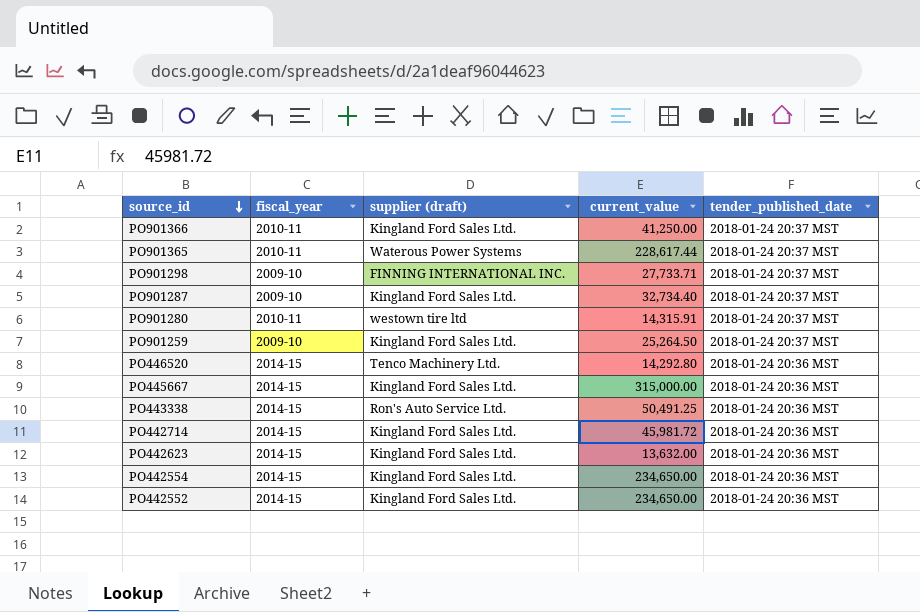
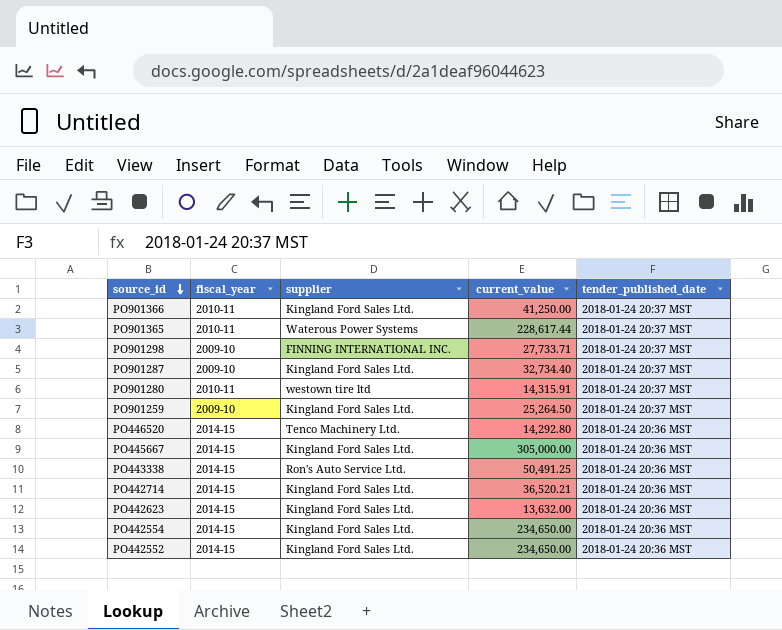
column name: supplier (draft) -> supplier
PO445667 | current_value: 315,000.00 -> 305,000.00
PO442714 | current_value: 45,981.72 -> 36,520.21

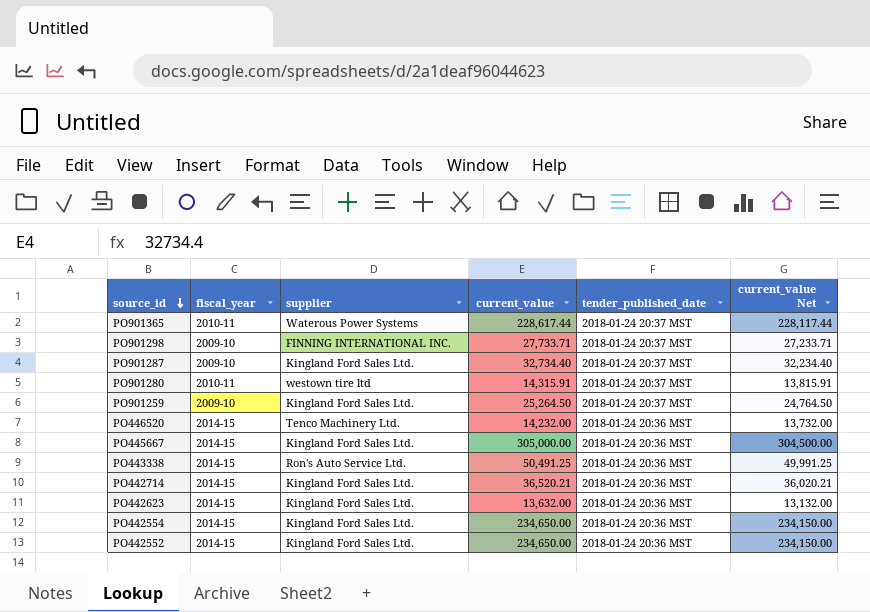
column current_value Net | formula: none -> [current_value] - 500
row PO901366: 2010-11 | Kingland Ford Sales Ltd. | 41,250.00 | 2018-01-24 20:37 MST -> none
PO446520 | current_value: 14,292.80 -> 14,232.00

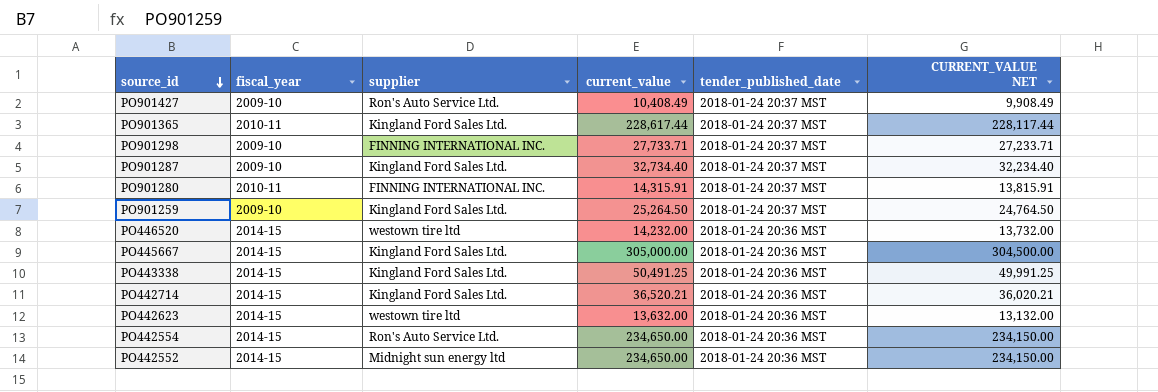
column name: current_value Net -> CURRENT_VALUE NET
row PO901427: none -> 2009-10 | Ron's Auto Service Ltd. | 10,408.49 | 2018-01-24 20:37 MST | 9,908.49
PO901365 | supplier: Waterous Power Systems -> Kingland Ford Sales Ltd.
PO901280 | supplier: westown tire ltd -> FINNING INTERNATIONAL INC.
PO446520 | supplier: Tenco Machinery Ltd. -> westown tire ltd
PO443338 | supplier: Ron's Auto Service Ltd. -> Kingland Ford Sales Ltd.
PO442623 | supplier: Kingland Ford Sales Ltd. -> westown tire ltd
PO442554 | supplier: Kingland Ford Sales Ltd. -> Ron's Auto Service Ltd.
PO442552 | supplier: Kingland Ford Sales Ltd. -> Midnight sun energy ltd

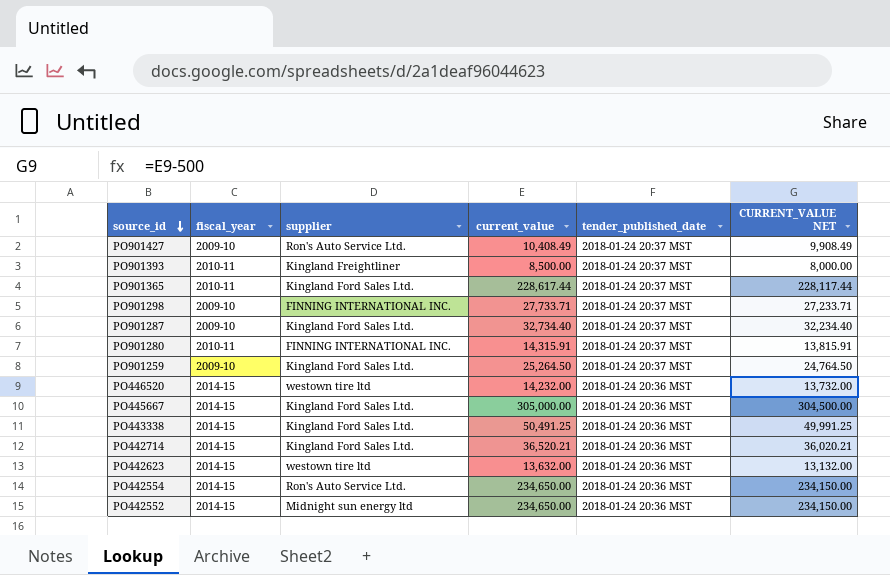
row PO901393: none -> 2010-11 | Kingland Freightliner | 8,500.00 | 2018-01-24 20:37 MST | 8,000.00

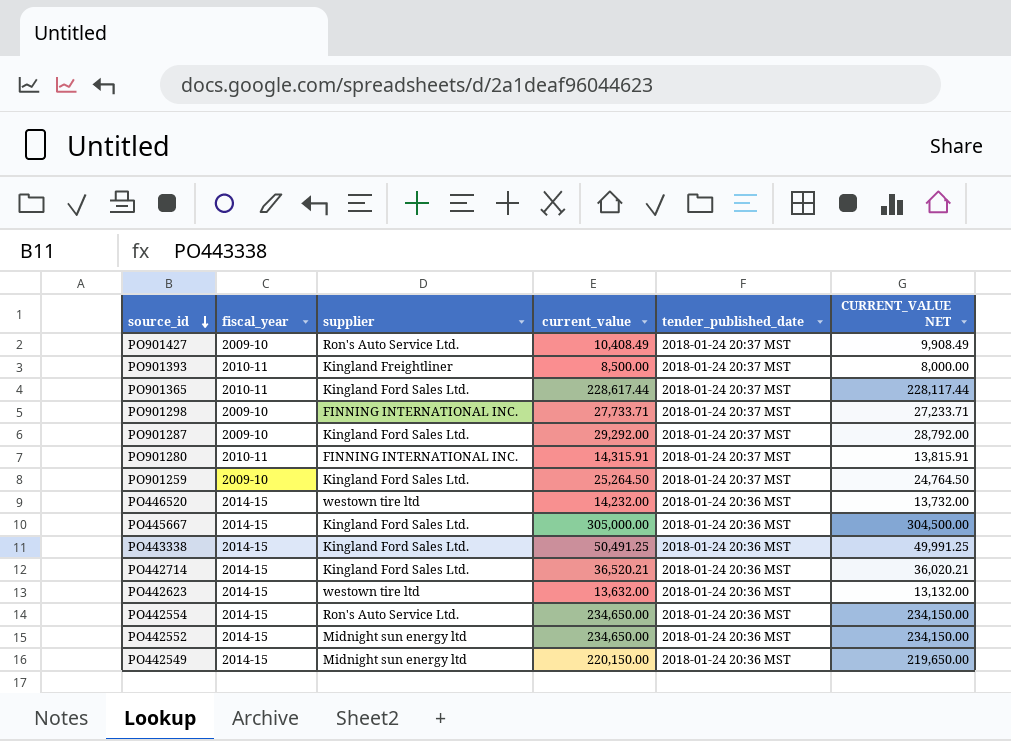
PO901287 | current_value: 32,734.40 -> 29,292.00
PO901287 | CURRENT_VALUE NET: 32,234.40 -> 28,792.00
row PO442549: none -> 2014-15 | Midnight sun energy ltd | 220,150.00 | 2018-01-24 20:36 MST | 219,650.00

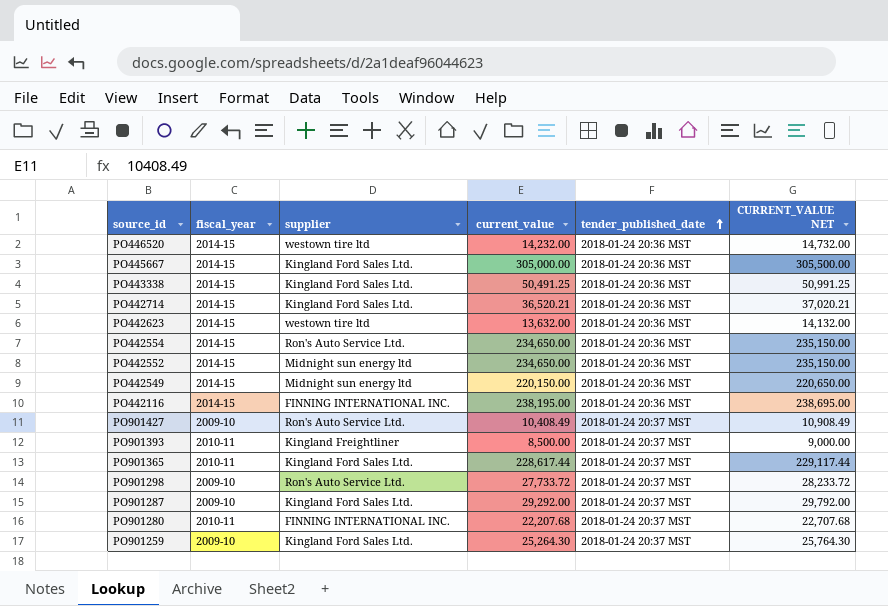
row order: source_id descending -> tender_published_date ascending
column CURRENT_VALUE NET | formula: [current_value] - 500 -> [current_value] + 500
row PO442116: none -> 2014-15 | FINNING INTERNATIONAL INC. | 238,195.00 | 2018-01-24 20:36 MST | 238,695.00
PO901298 | supplier: FINNING INTERNATIONAL INC. -> Ron's Auto Service Ltd.
PO901298 | current_value: 27,733.71 -> 27,733.72
PO901280 | current_value: 14,315.91 -> 22,207.68
PO901259 | current_value: 25,264.50 -> 25,264.30

